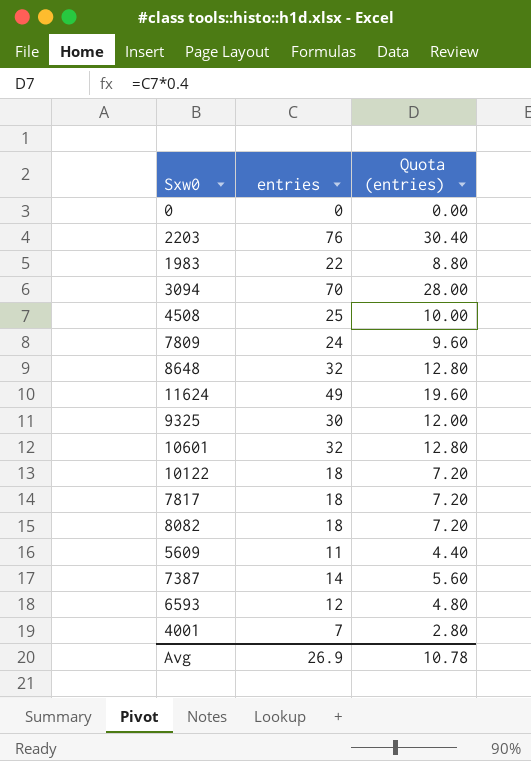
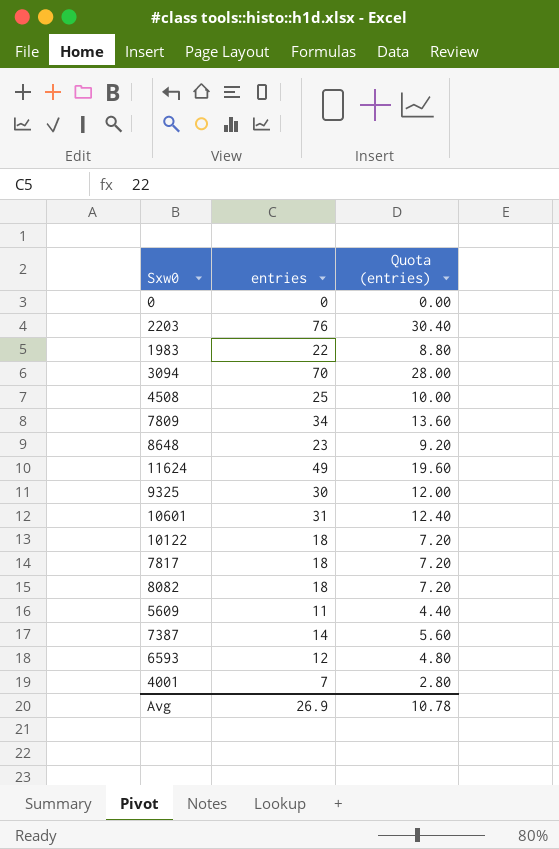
7809 | entries: 24 -> 34
7809 | Quota (entries): 9.60 -> 13.60
8648 | entries: 32 -> 23
8648 | Quota (entries): 12.80 -> 9.20
10601 | entries: 32 -> 31
10601 | Quota (entries): 12.80 -> 12.40

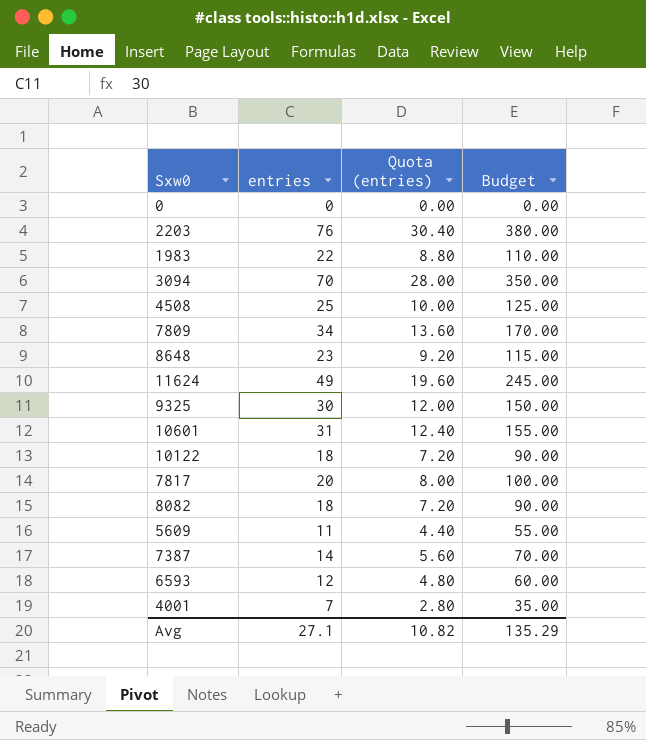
column Budget | formula: none -> [entries] * 5
7817 | entries: 18 -> 20
7817 | Quota (entries): 7.20 -> 8.00
Avg | entries: 26.9 -> 27.1
Avg | Quota (entries): 10.78 -> 10.82

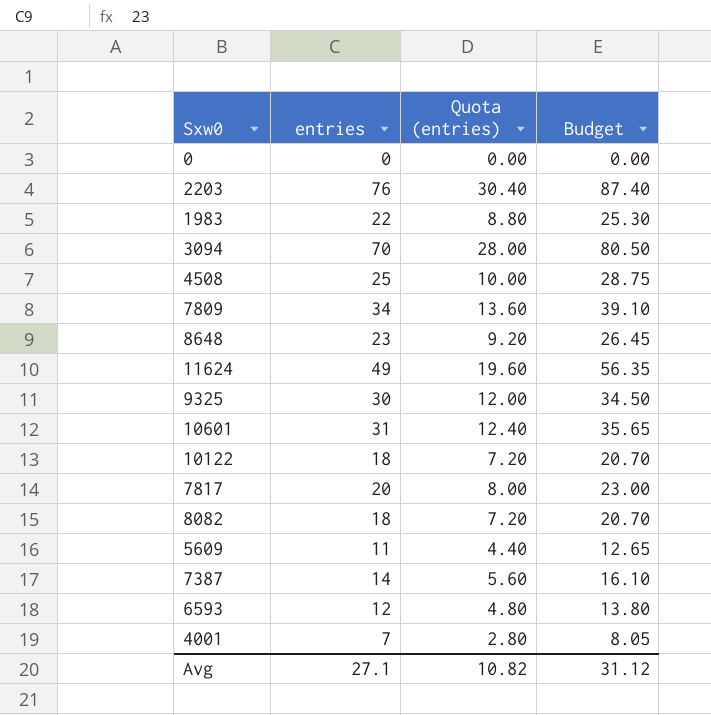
column Budget | formula: [entries] * 5 -> [entries] * 1.15
Avg | Budget: 135.29 -> 31.12

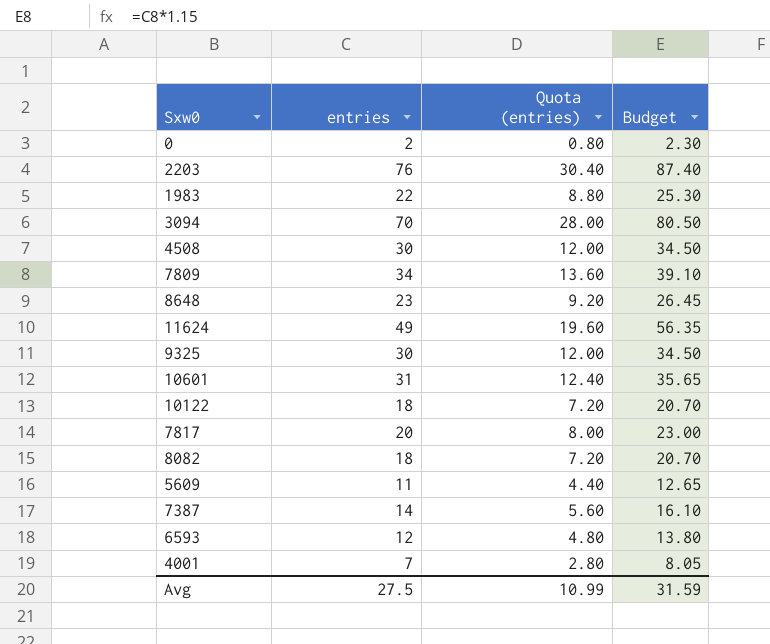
0 | entries: 0 -> 2
0 | Quota (entries): 0.00 -> 0.80
0 | Budget: 0.00 -> 2.30
4508 | entries: 25 -> 30
4508 | Quota (entries): 10.00 -> 12.00
4508 | Budget: 28.75 -> 34.50
Avg | entries: 27.1 -> 27.5
Avg | Quota (entries): 10.82 -> 10.99
Avg | Budget: 31.12 -> 31.59

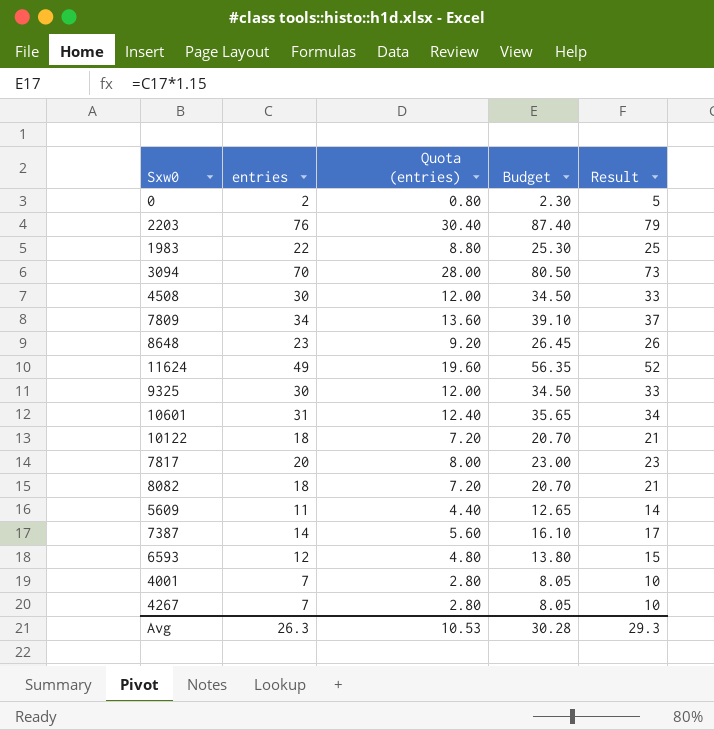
column Result | formula: none -> [entries] + 3
row 4267: none -> 7 | 2.80 | 8.05 | 10
Avg | entries: 27.5 -> 26.3
Avg | Quota (entries): 10.99 -> 10.53
Avg | Budget: 31.59 -> 30.28

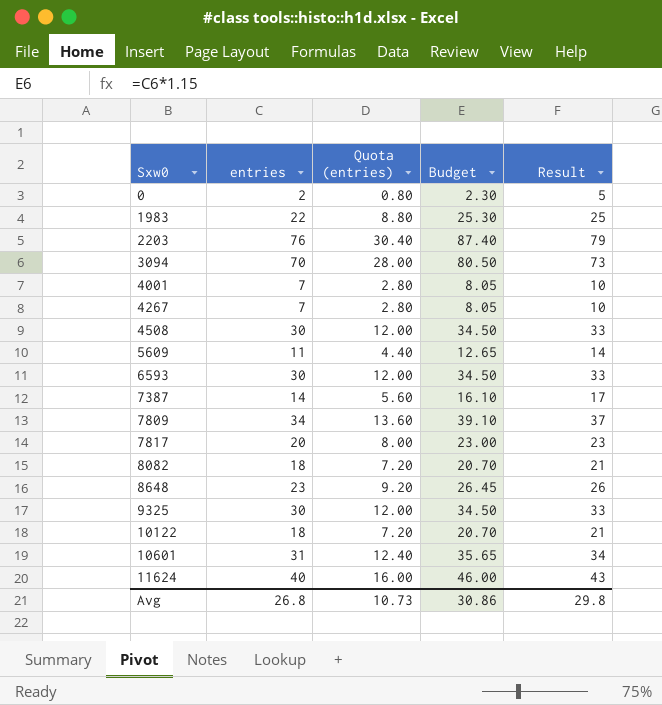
row order: none -> Sxw0 ascending
6593 | entries: 12 -> 30
6593 | Quota (entries): 4.80 -> 12.00
6593 | Budget: 13.80 -> 34.50
6593 | Result: 15 -> 33
11624 | entries: 49 -> 40
11624 | Quota (entries): 19.60 -> 16.00
11624 | Budget: 56.35 -> 46.00
11624 | Result: 52 -> 43
Avg | entries: 26.3 -> 26.8
Avg | Quota (entries): 10.53 -> 10.73
Avg | Budget: 30.28 -> 30.86
Avg | Result: 29.3 -> 29.8

